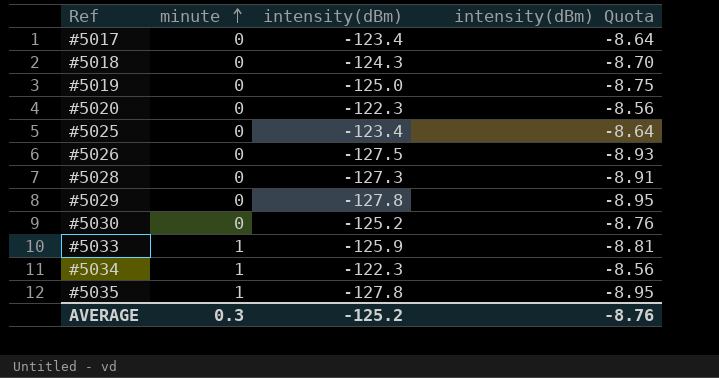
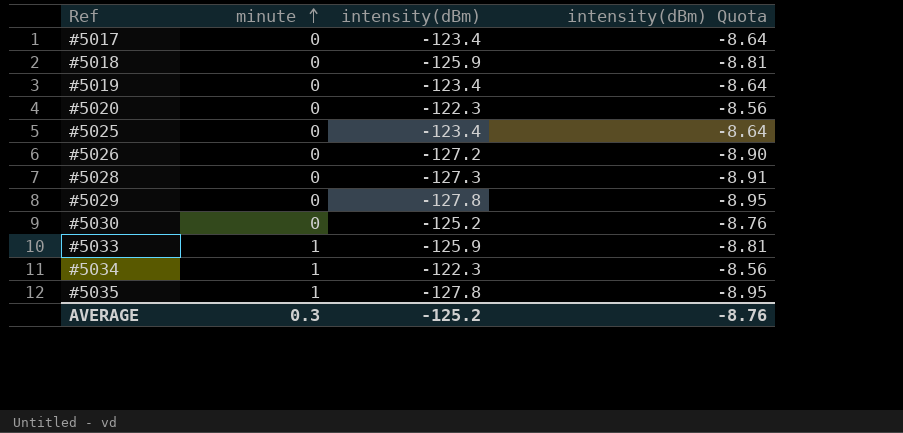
#5018 | intensity(dBm): -124.3 -> -125.9
#5018 | intensity(dBm) Quota: -8.70 -> -8.81
#5019 | intensity(dBm): -125.0 -> -123.4
#5019 | intensity(dBm) Quota: -8.75 -> -8.64
#5026 | intensity(dBm): -127.5 -> -127.2
#5026 | intensity(dBm) Quota: -8.93 -> -8.90

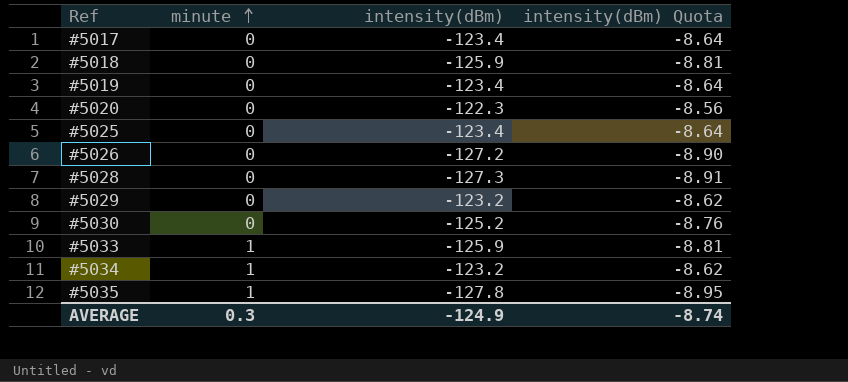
#5029 | intensity(dBm): -127.8 -> -123.2
#5029 | intensity(dBm) Quota: -8.95 -> -8.62
#5034 | intensity(dBm): -122.3 -> -123.2
#5034 | intensity(dBm) Quota: -8.56 -> -8.62
AVERAGE | intensity(dBm): -125.2 -> -124.9
AVERAGE | intensity(dBm) Quota: -8.76 -> -8.74

